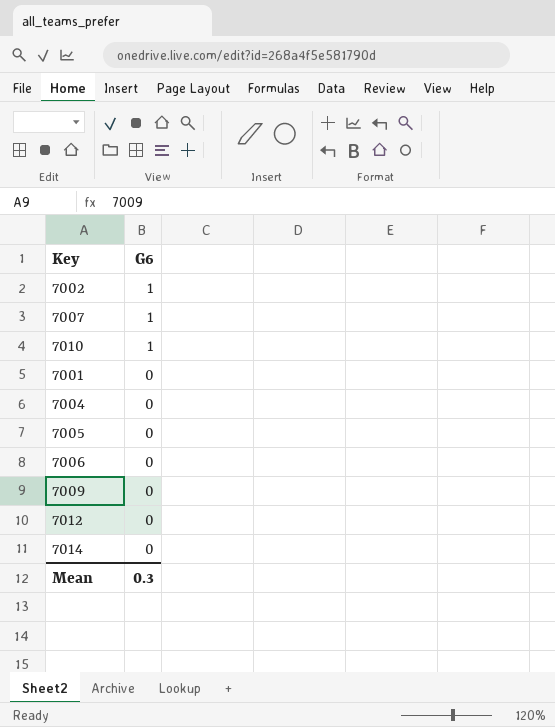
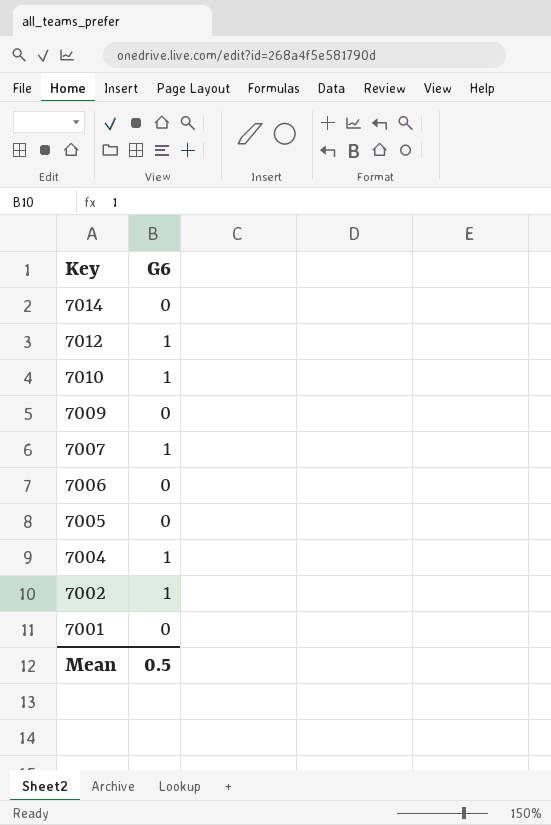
row order: G6 descending -> Key descending
7012 | G6: 0 -> 1
7004 | G6: 0 -> 1
Mean | G6: 0.3 -> 0.5

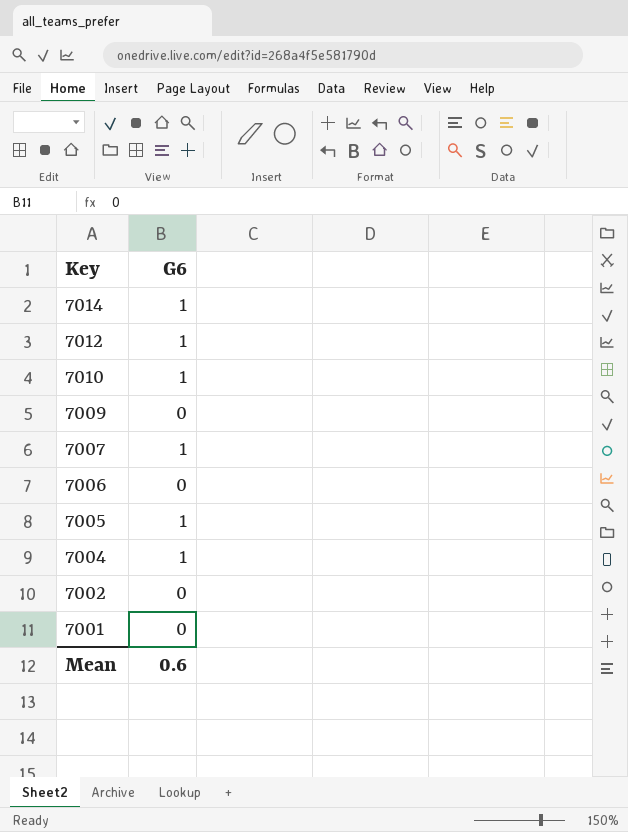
7014 | G6: 0 -> 1
7005 | G6: 0 -> 1
7002 | G6: 1 -> 0
Mean | G6: 0.5 -> 0.6

